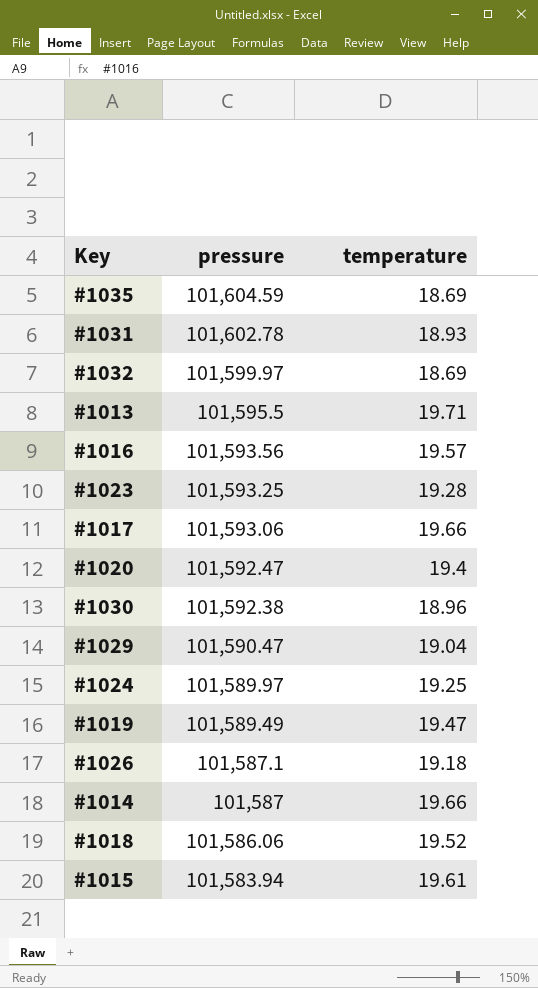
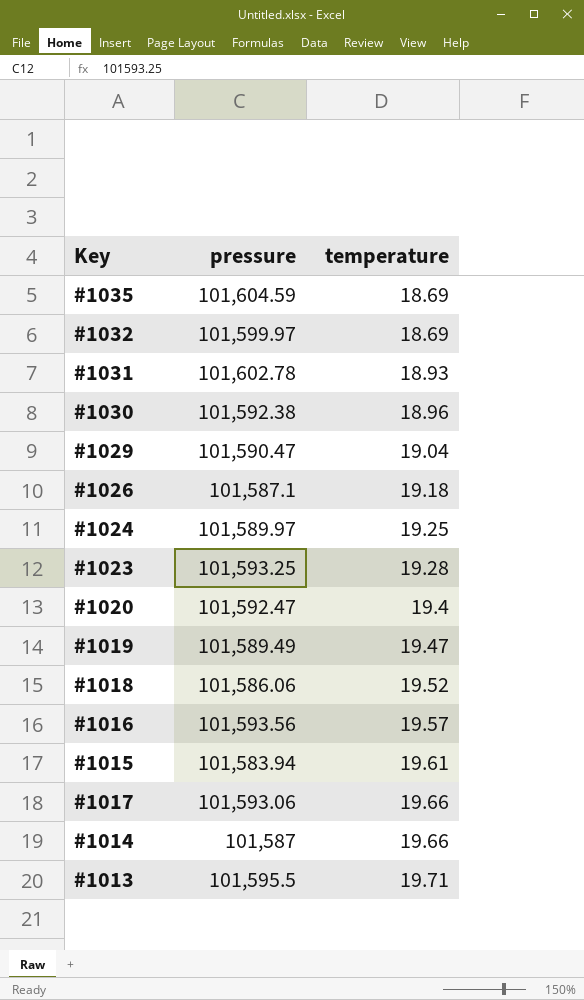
row order: pressure descending -> temperature ascending

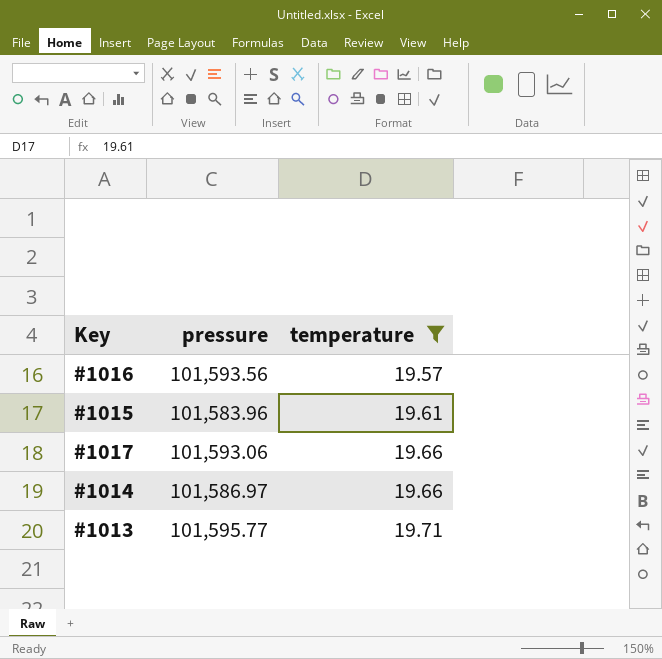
filter: none -> temperature >= 19.57
#1015 | pressure: 101,583.94 -> 101,583.96
#1014 | pressure: 101,587 -> 101,586.97
#1013 | pressure: 101,595.5 -> 101,595.77

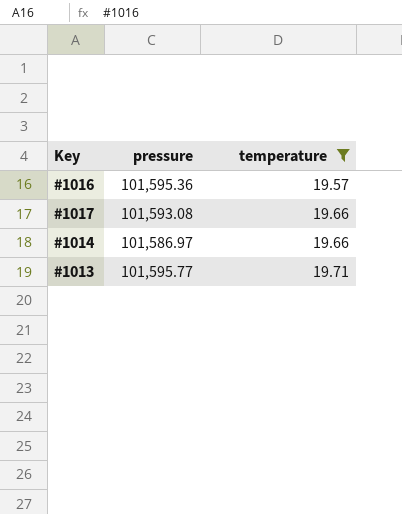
row #1015: 101,583.96 | 19.61 -> none
#1016 | pressure: 101,593.56 -> 101,595.36
#1017 | pressure: 101,593.06 -> 101,593.08

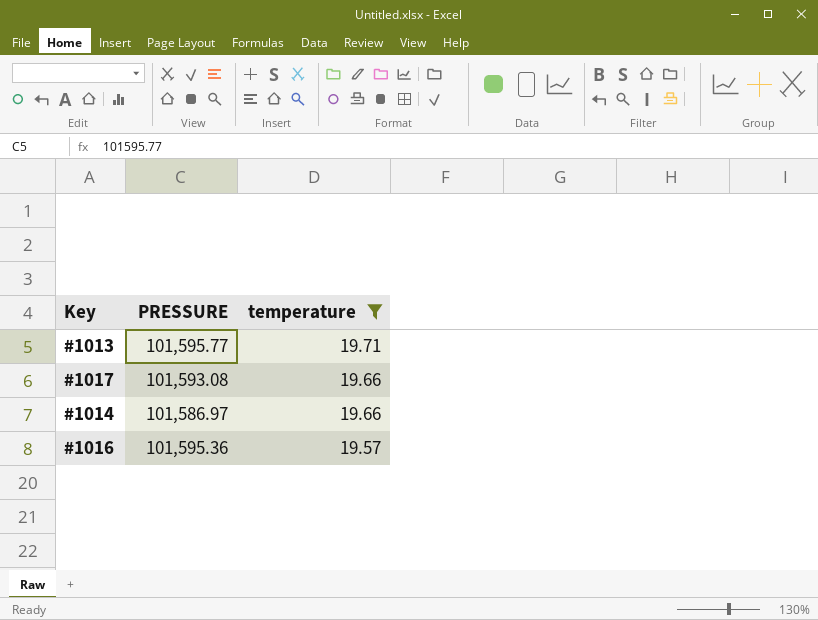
row order: temperature ascending -> temperature descending
column name: pressure -> PRESSURE

